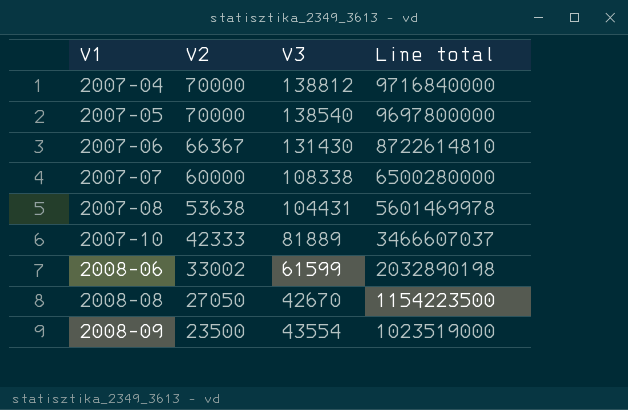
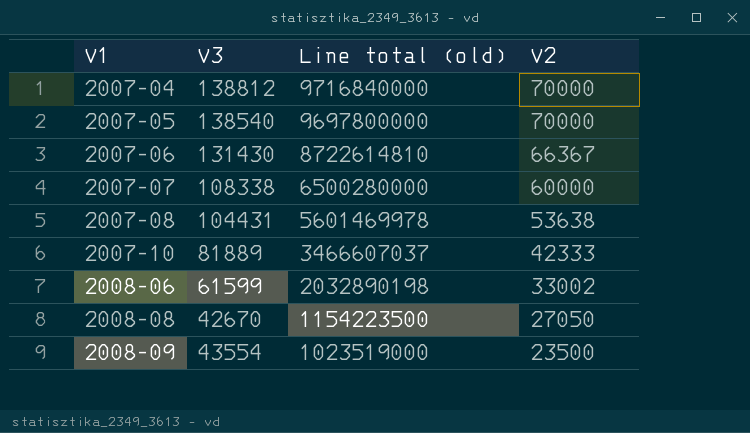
column name: Line total -> Line total (old)
column V2 | position: 2 -> 4

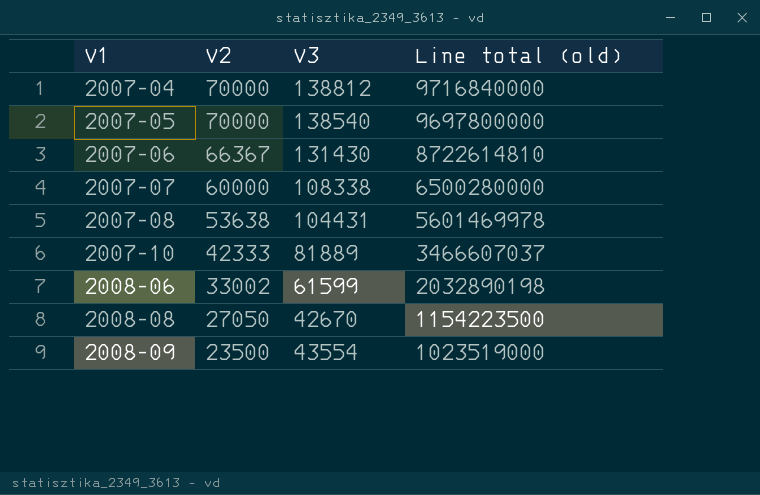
column V2 | position: 4 -> 2

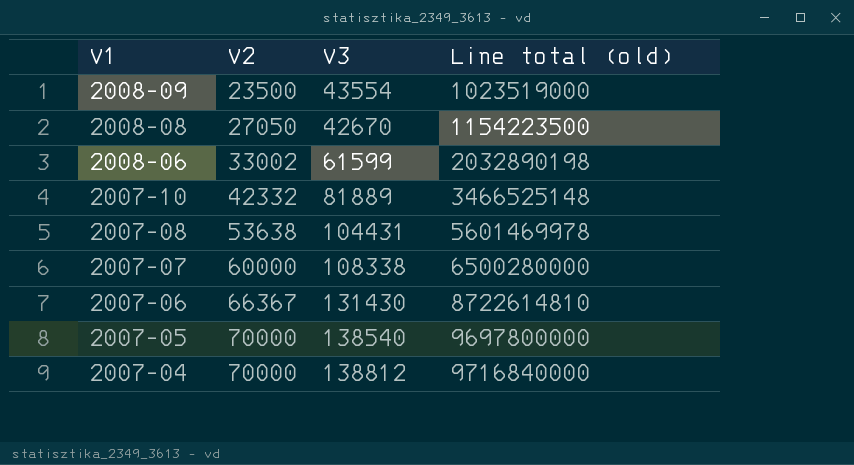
row order: V1 ascending -> V1 descending
2007-10 | V2: 42333 -> 42332
2007-10 | Line total (old): 3466607037 -> 3466525148

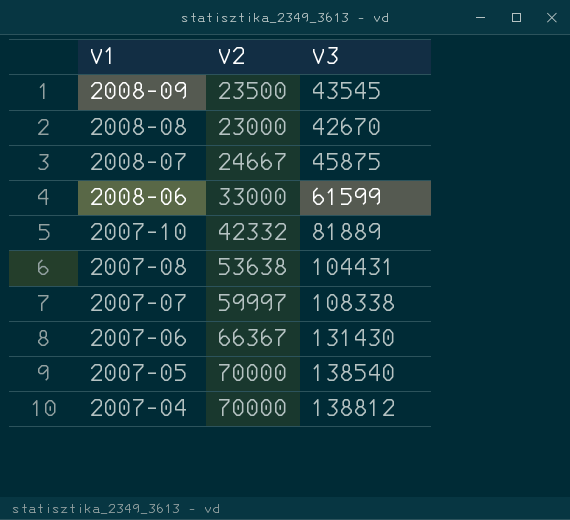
column Line total (old) | formula: [V2] * [V3] -> none
2008-09 | V3: 43554 -> 43545
2008-08 | V2: 27050 -> 23000
row 2008-07: none -> 24667 | 45875
2008-06 | V2: 33002 -> 33000
2007-07 | V2: 60000 -> 59997

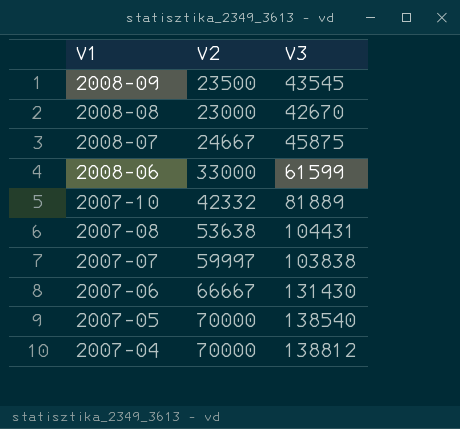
2007-07 | V3: 108338 -> 103838
2007-06 | V2: 66367 -> 66667

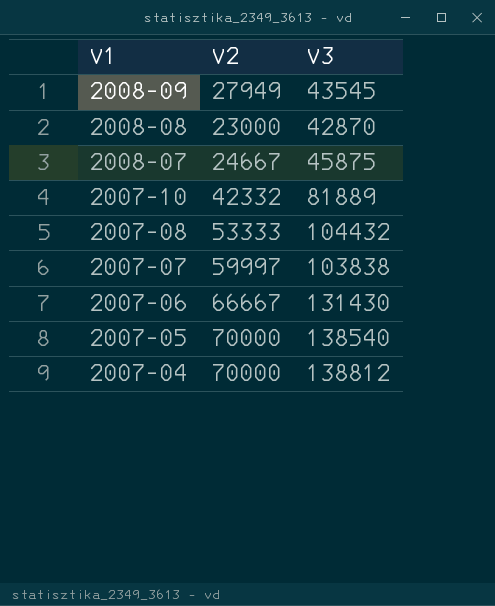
row 2008-06: 33000 | 61599 -> none
2008-09 | V2: 23500 -> 27949
2008-08 | V3: 42670 -> 42870
2007-08 | V2: 53638 -> 53333
2007-08 | V3: 104431 -> 104432

